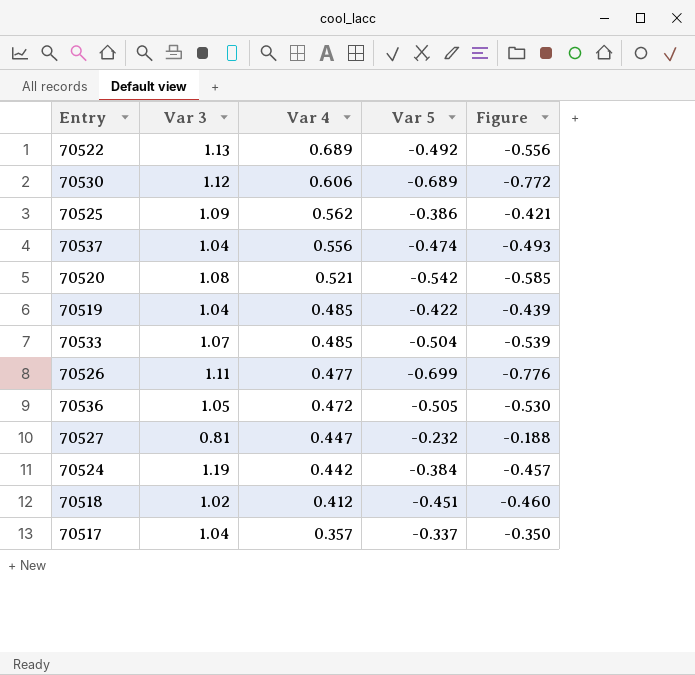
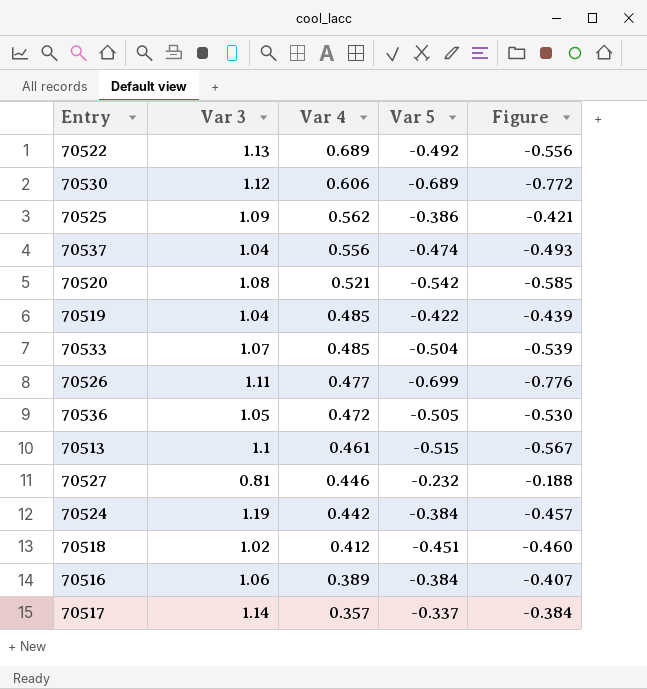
row 70513: none -> 1.1 | 0.461 | -0.515 | -0.567
70527 | Var 4: 0.447 -> 0.446
row 70516: none -> 1.06 | 0.389 | -0.384 | -0.407
70517 | Var 3: 1.04 -> 1.14
70517 | Figure: -0.350 -> -0.384

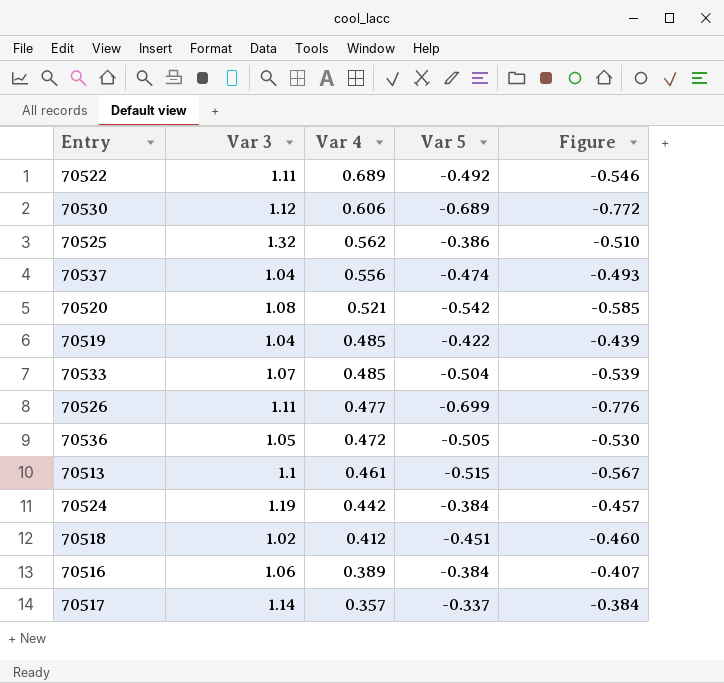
row 70527: 0.81 | 0.446 | -0.232 | -0.188 -> none
70522 | Var 3: 1.13 -> 1.11
70522 | Figure: -0.556 -> -0.546
70525 | Var 3: 1.09 -> 1.32
70525 | Figure: -0.421 -> -0.510

